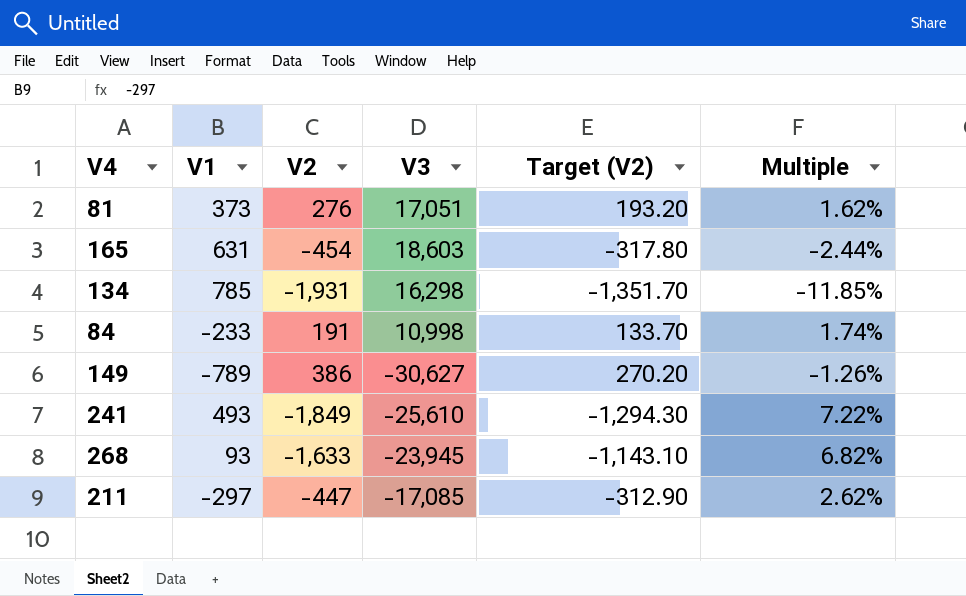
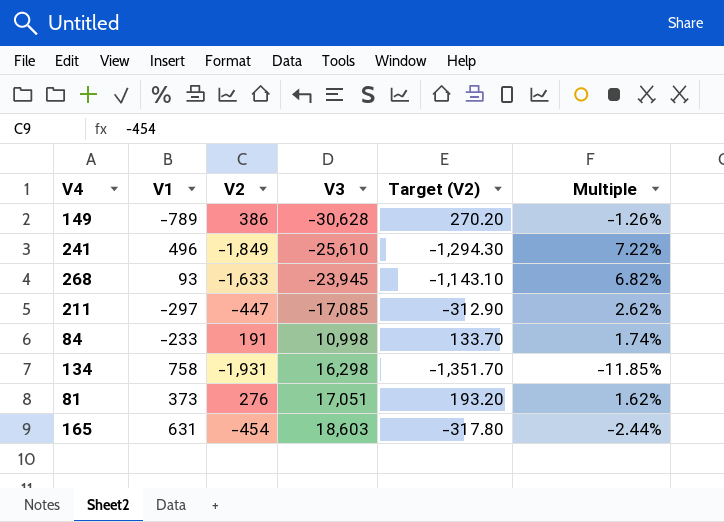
row order: none -> V3 ascending
149 | V3: -30,627 -> -30,628
241 | V1: 493 -> 496
134 | V1: 785 -> 758

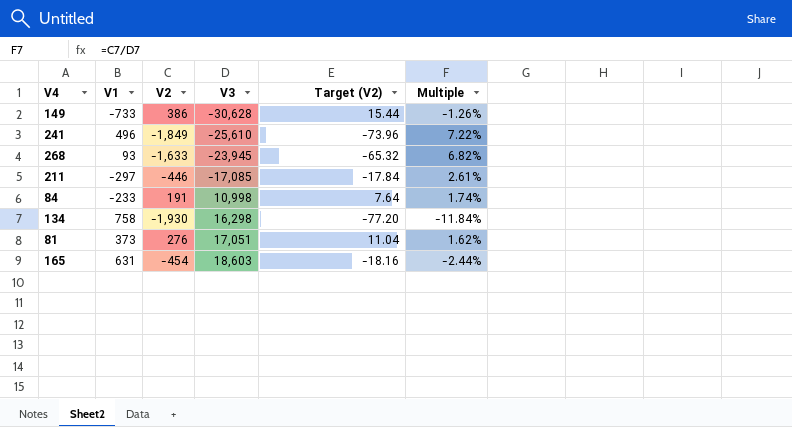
column Target (V2) | formula: [V2] * 0.7 -> [V2] * 0.04
149 | V1: -789 -> -733
211 | V2: -447 -> -446
211 | Multiple: 2.62% -> 2.61%
134 | V2: -1,931 -> -1,930
134 | Multiple: -11.85% -> -11.84%

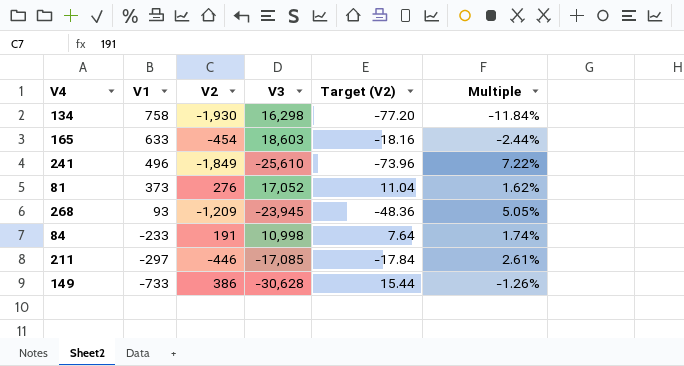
row order: V3 ascending -> V1 descending
165 | V1: 631 -> 633
81 | V3: 17,051 -> 17,052
268 | V2: -1,633 -> -1,209
268 | Target (V2): -65.32 -> -48.36
268 | Multiple: 6.82% -> 5.05%

